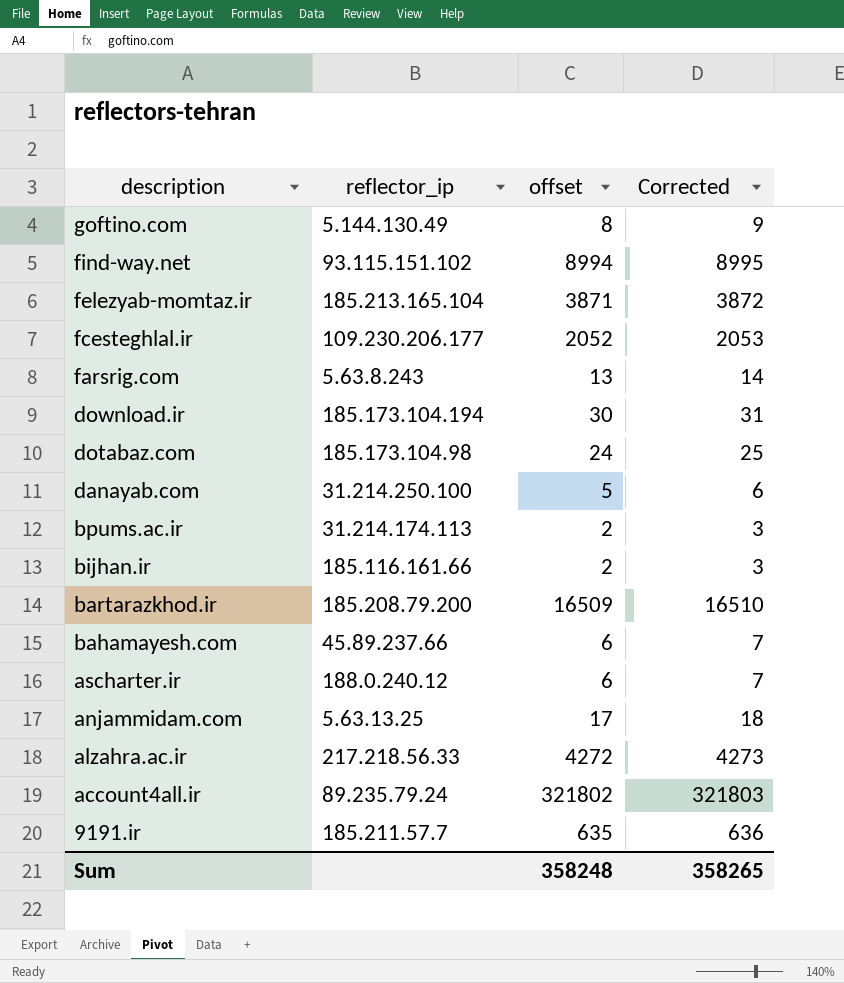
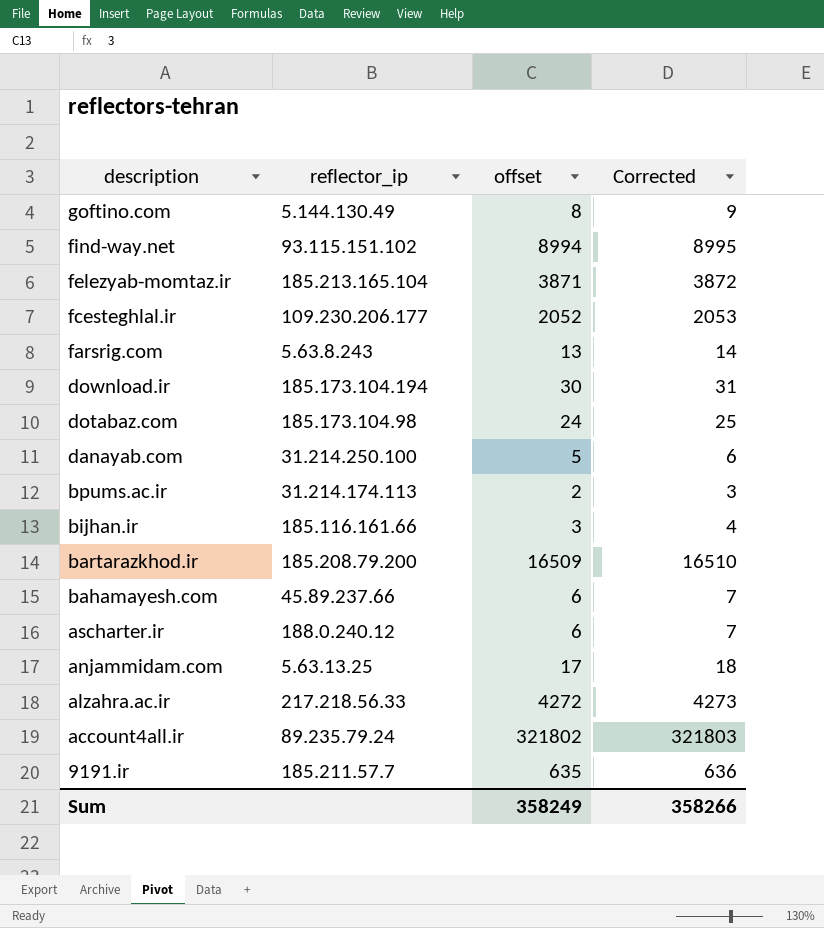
bijhan.ir | offset: 2 -> 3
bijhan.ir | Corrected: 3 -> 4
Sum | offset: 358248 -> 358249
Sum | Corrected: 358265 -> 358266

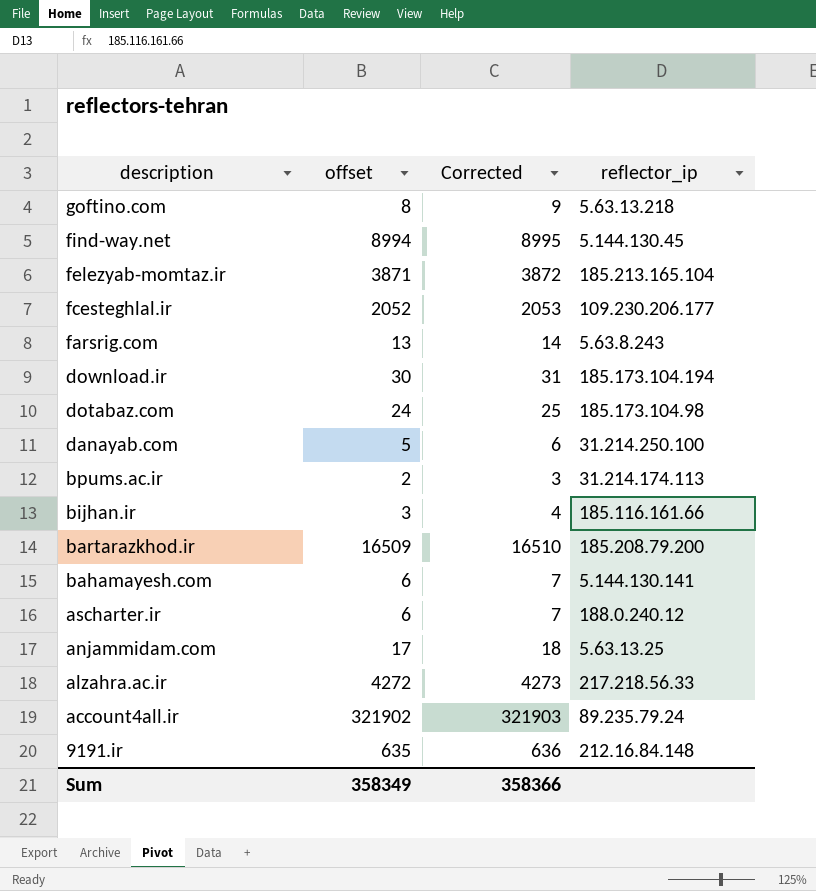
column reflector_ip | position: 2 -> 4
goftino.com | reflector_ip: 5.144.130.49 -> 5.63.13.218
find-way.net | reflector_ip: 93.115.151.102 -> 5.144.130.45
bahamayesh.com | reflector_ip: 45.89.237.66 -> 5.144.130.141
account4all.ir | offset: 321802 -> 321902
account4all.ir | Corrected: 321803 -> 321903
9191.ir | reflector_ip: 185.211.57.7 -> 212.16.84.148
Sum | offset: 358249 -> 358349
Sum | Corrected: 358266 -> 358366

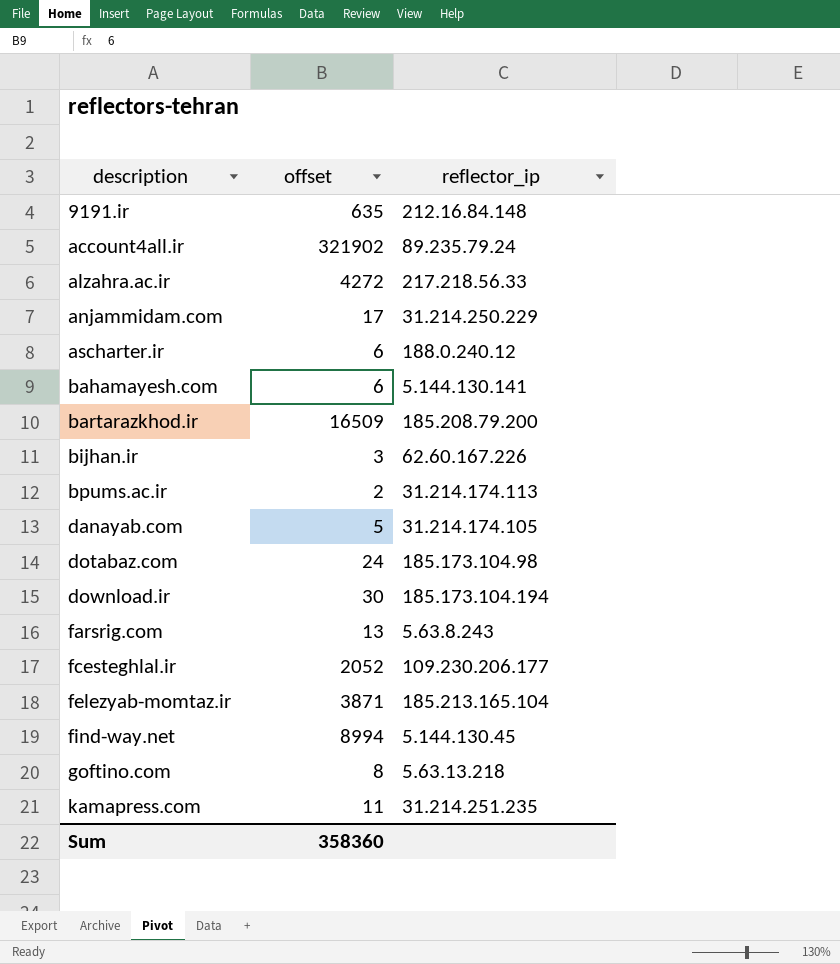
row order: description descending -> description ascending
column Corrected | formula: [offset] + 1 -> none
anjammidam.com | reflector_ip: 5.63.13.25 -> 31.214.250.229
bijhan.ir | reflector_ip: 185.116.161.66 -> 62.60.167.226
danayab.com | reflector_ip: 31.214.250.100 -> 31.214.174.105
row kamapress.com: none -> 11 | 31.214.251.235
Sum | offset: 358349 -> 358360

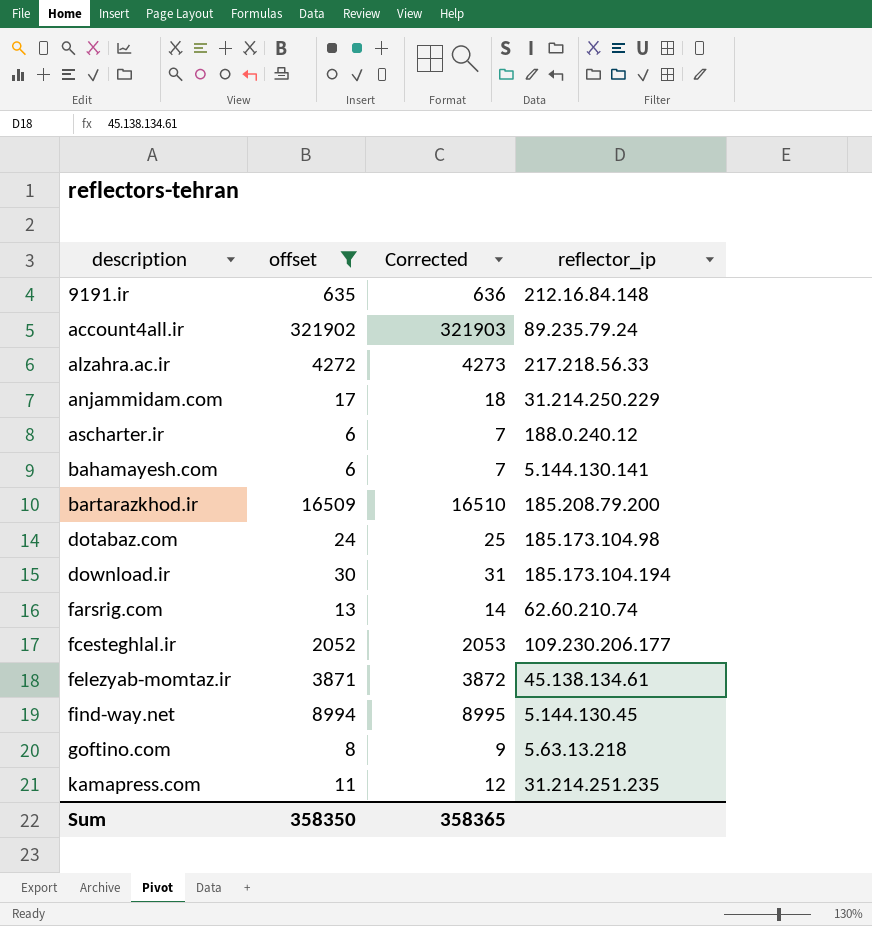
filter: none -> offset >= 6
column Corrected | formula: none -> [offset] + 1
farsrig.com | reflector_ip: 5.63.8.243 -> 62.60.210.74
felezyab-momtaz.ir | reflector_ip: 185.213.165.104 -> 45.138.134.61
Sum | offset: 358360 -> 358350

